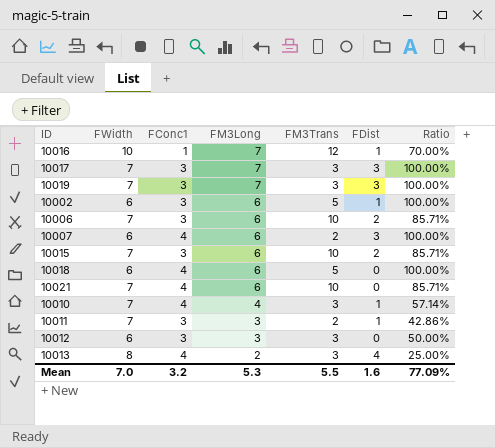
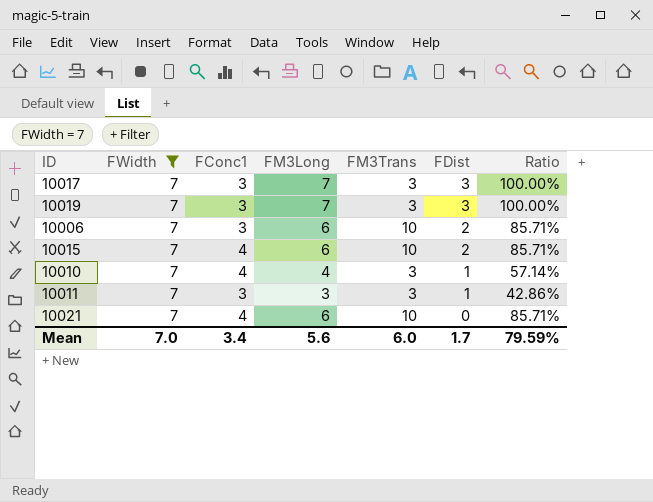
filter: none -> FWidth = 7
row order: FM3Long descending -> FDist descending
10015 | FConc1: 3 -> 4
10011 | FM3Trans: 2 -> 3
Mean | FConc1: 3.2 -> 3.4
Mean | FM3Long: 5.3 -> 5.6
Mean | FM3Trans: 5.5 -> 6.0
Mean | FDist: 1.6 -> 1.7
Mean | Ratio: 77.09% -> 79.59%

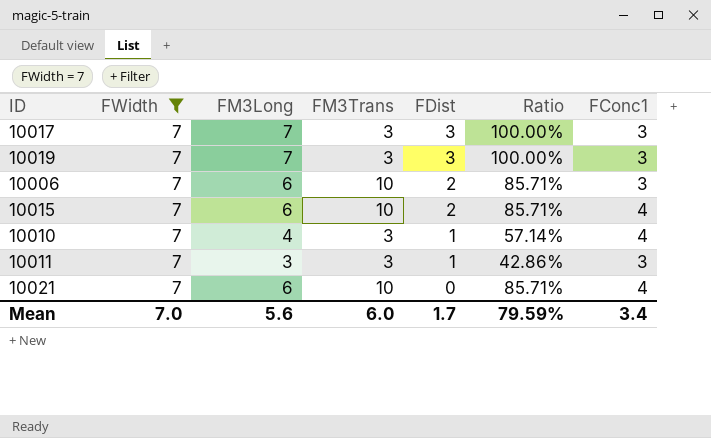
column FConc1 | position: 3 -> 7

